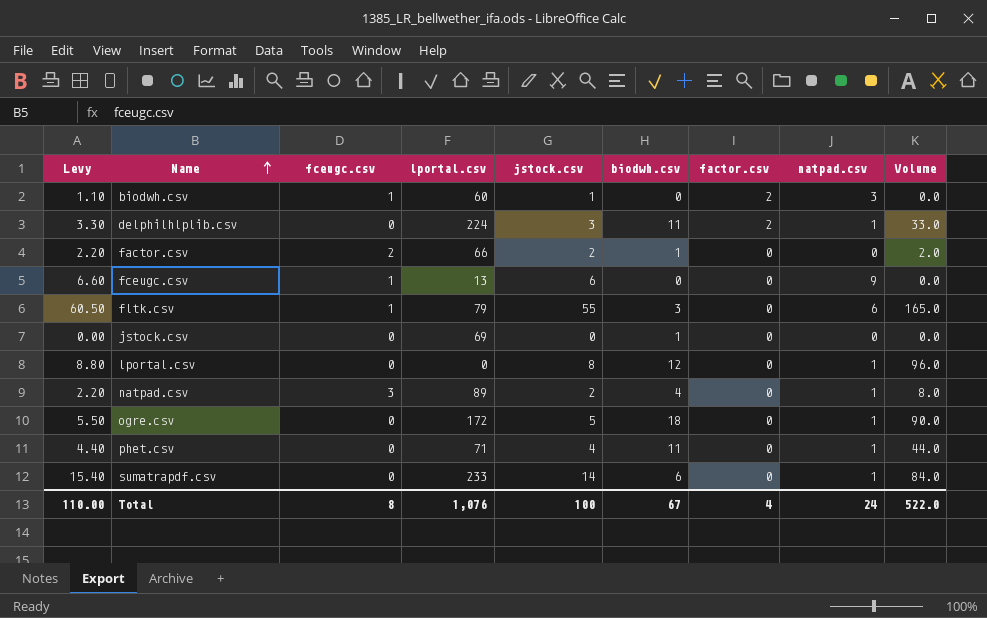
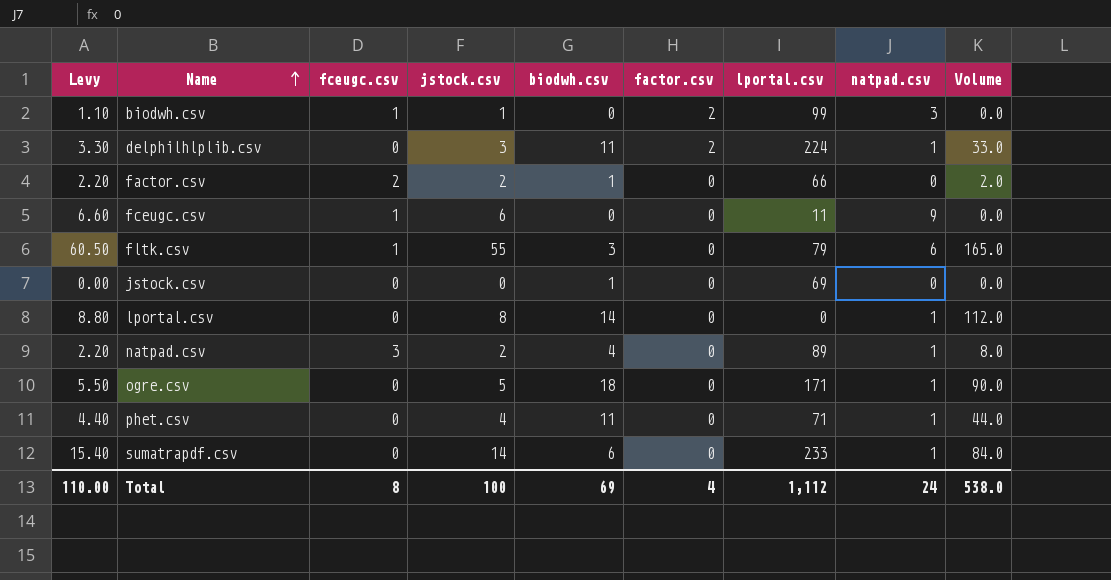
column lportal.csv | position: 4 -> 7
biodwh.csv | lportal.csv: 60 -> 99
fceugc.csv | lportal.csv: 13 -> 11
lportal.csv | biodwh.csv: 12 -> 14
lportal.csv | Volume: 96.0 -> 112.0
ogre.csv | lportal.csv: 172 -> 171
Total | biodwh.csv: 67 -> 69
Total | lportal.csv: 1,076 -> 1,112
Total | Volume: 522.0 -> 538.0

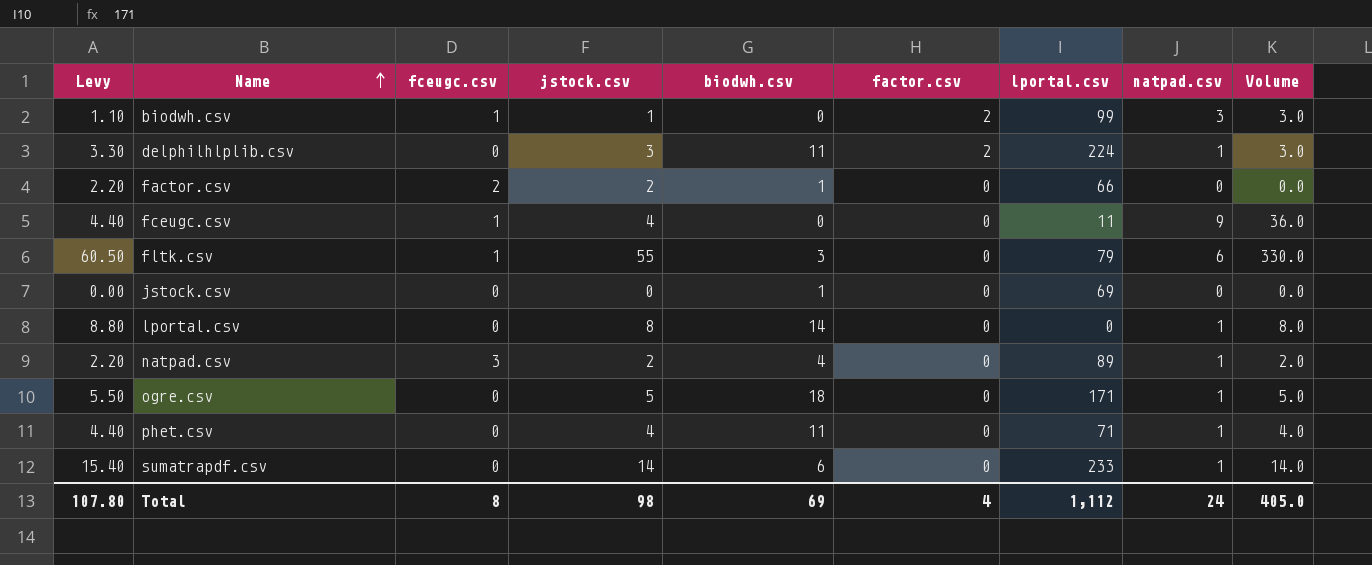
column Volume | formula: [jstock.csv] * [biodwh.csv] -> [jstock.csv] * [natpad.csv]
fceugc.csv | Levy: 6.60 -> 4.40
fceugc.csv | jstock.csv: 6 -> 4
Total | Levy: 110.00 -> 107.80
Total | jstock.csv: 100 -> 98
Total | Volume: 538.0 -> 405.0

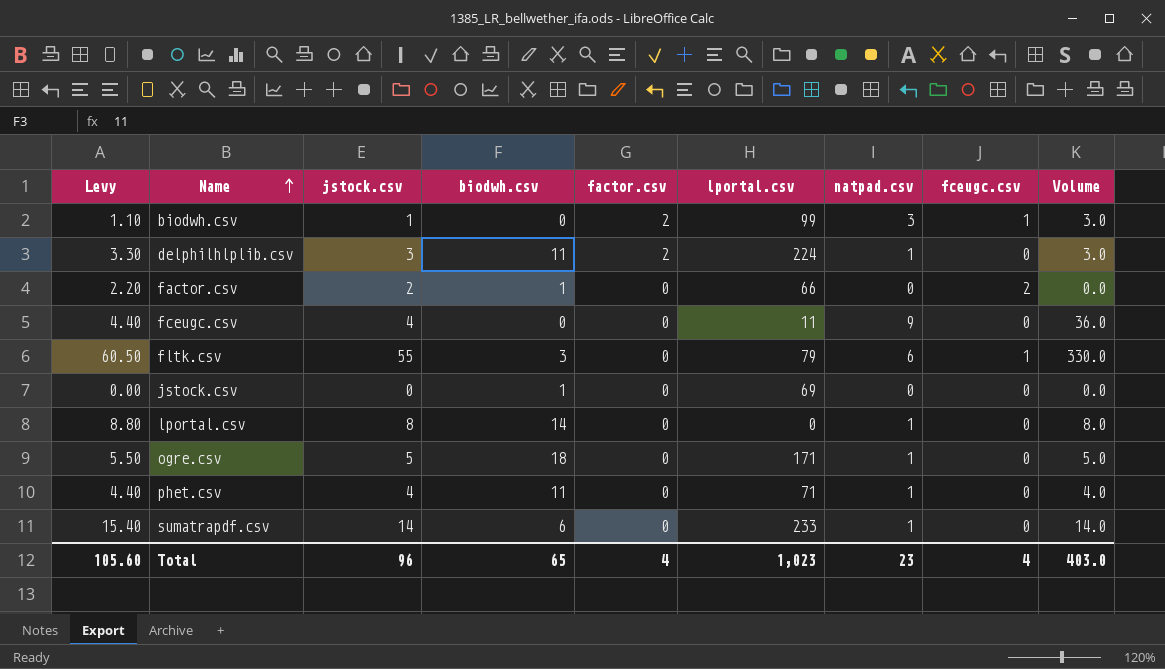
column fceugc.csv | position: 3 -> 8
row natpad.csv: 2.20 | 3 | 2 | 4 | 0 | 89 | 1 | 2.0 -> none
fceugc.csv | fceugc.csv: 1 -> 0
Total | Levy: 107.80 -> 105.60
Total | jstock.csv: 98 -> 96
Total | biodwh.csv: 69 -> 65
Total | lportal.csv: 1,112 -> 1,023
Total | natpad.csv: 24 -> 23
Total | fceugc.csv: 8 -> 4
Total | Volume: 405.0 -> 403.0

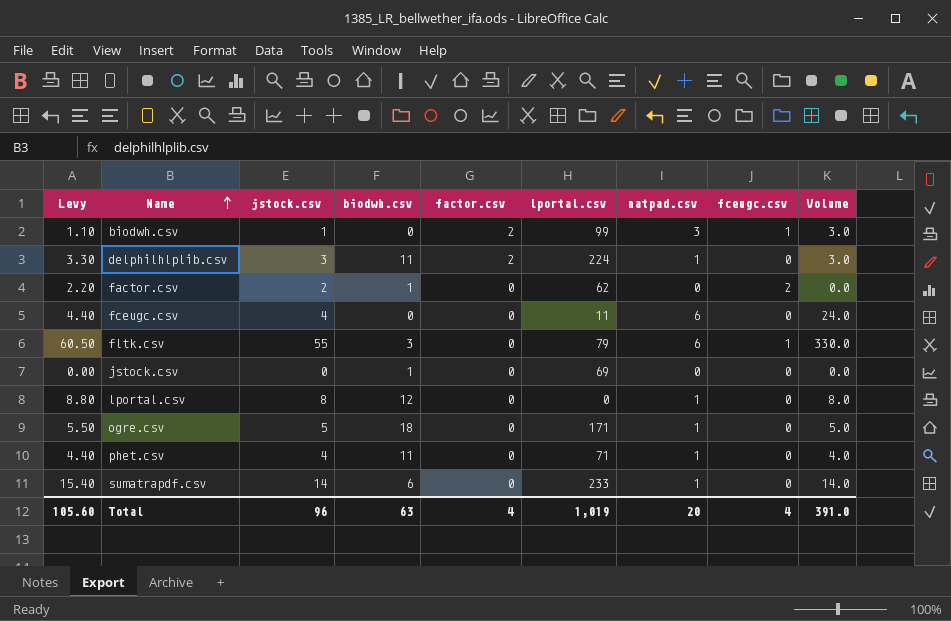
factor.csv | lportal.csv: 66 -> 62
fceugc.csv | natpad.csv: 9 -> 6
fceugc.csv | Volume: 36.0 -> 24.0
lportal.csv | biodwh.csv: 14 -> 12
Total | biodwh.csv: 65 -> 63
Total | lportal.csv: 1,023 -> 1,019
Total | natpad.csv: 23 -> 20
Total | Volume: 403.0 -> 391.0

